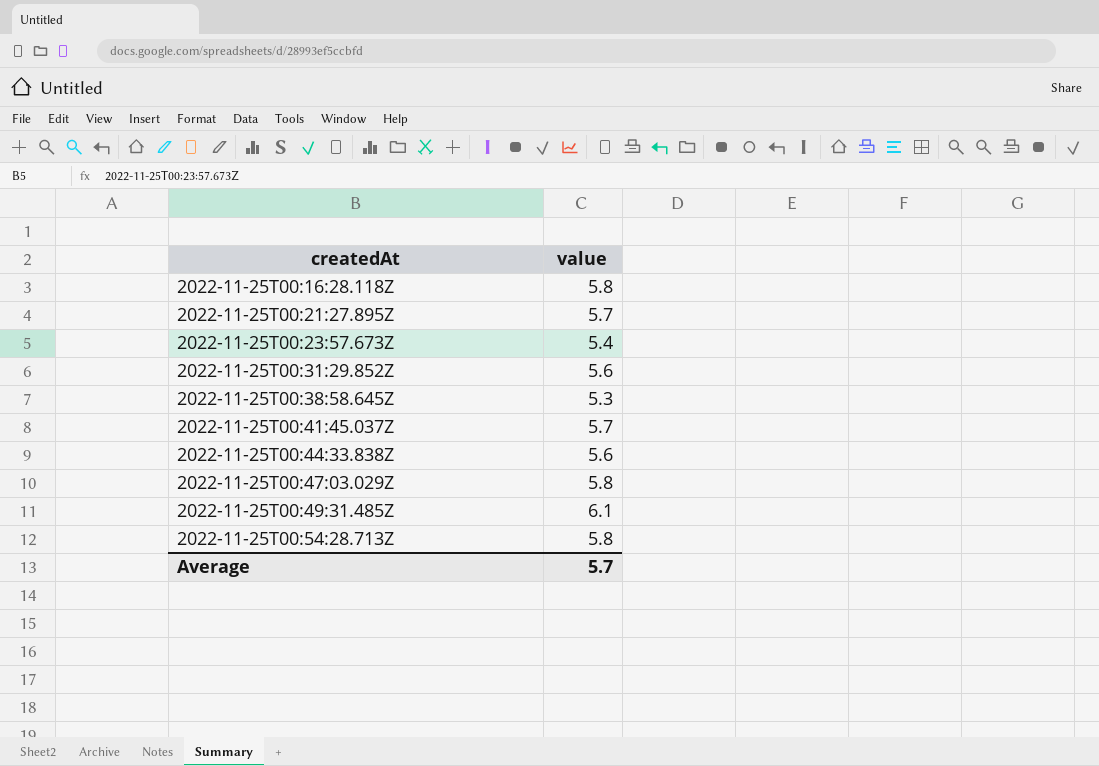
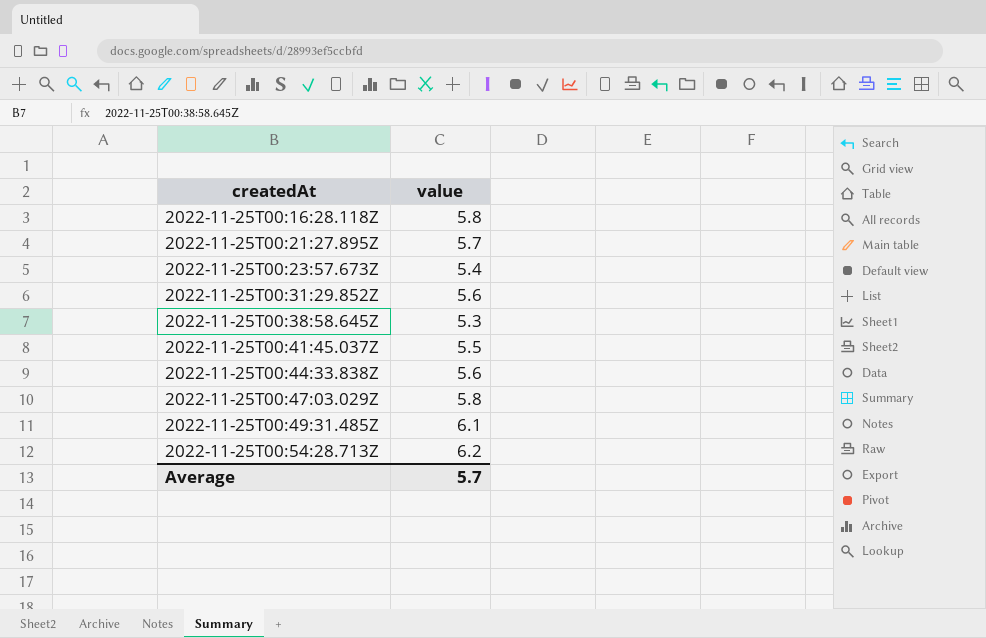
2022-11-25T00:41:45.037Z | value: 5.7 -> 5.5
2022-11-25T00:54:28.713Z | value: 5.8 -> 6.2

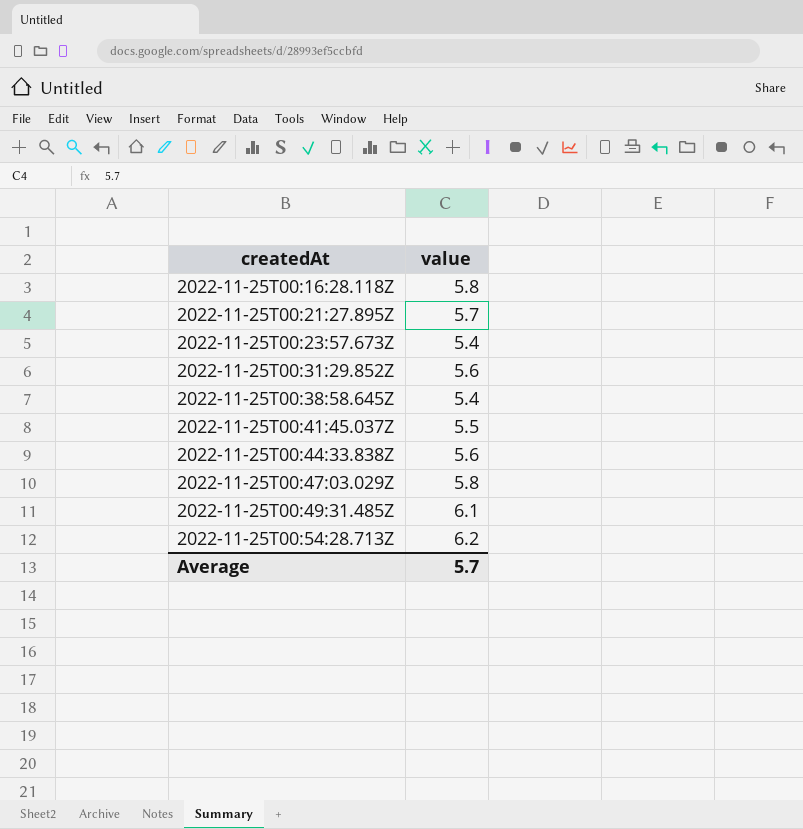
2022-11-25T00:38:58.645Z | value: 5.3 -> 5.4

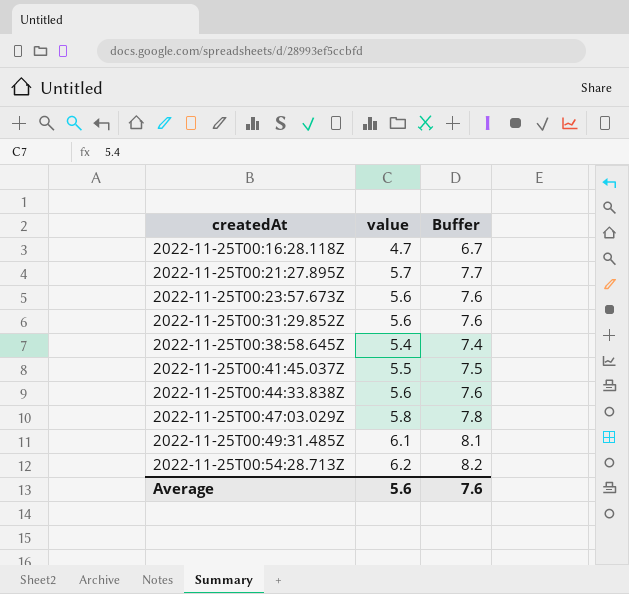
column Buffer | formula: none -> [value] + 2
2022-11-25T00:16:28.118Z | value: 5.8 -> 4.7
2022-11-25T00:23:57.673Z | value: 5.4 -> 5.6
Average | value: 5.7 -> 5.6

